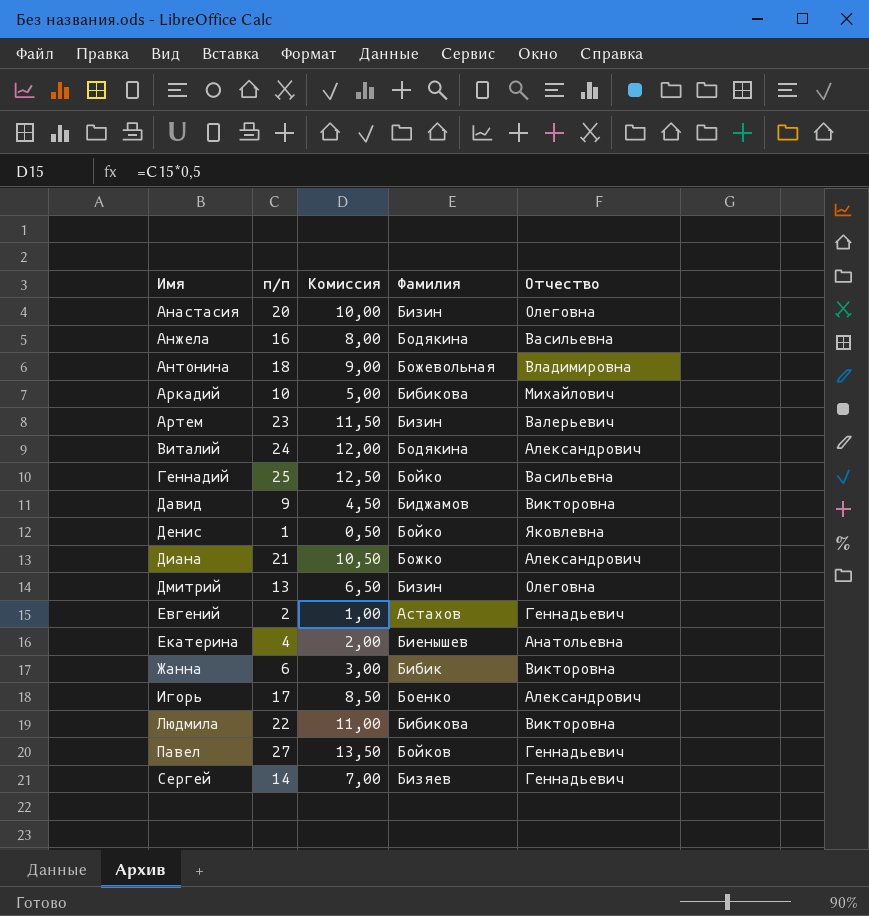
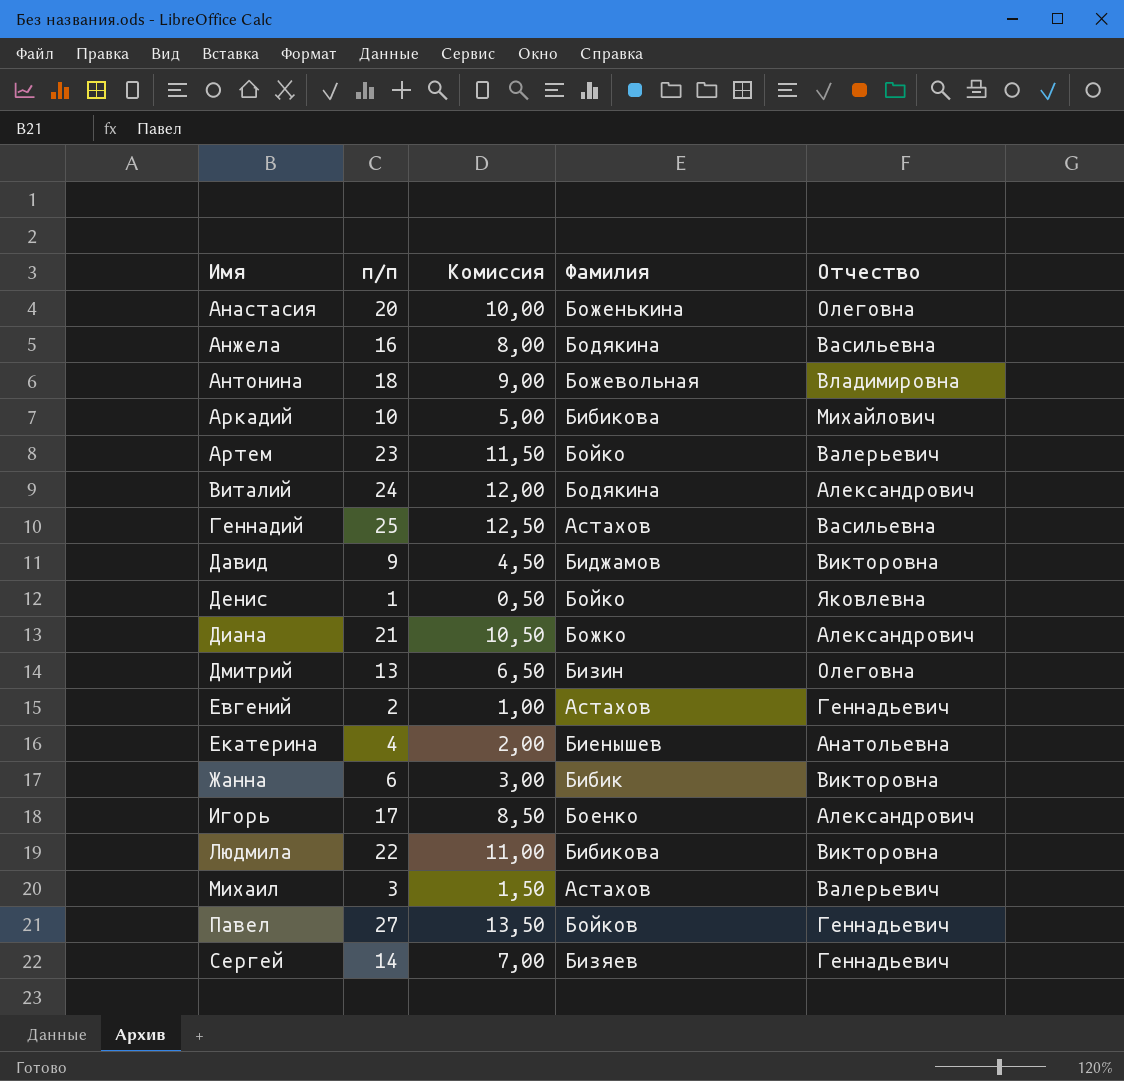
Анастасия | Фамилия: Бизин -> Боженькина
Артем | Фамилия: Бизин -> Бойко
Геннадий | Фамилия: Бойко -> Астахов
row Михаил: none -> 3 | 1,50 | Астахов | Валерьевич

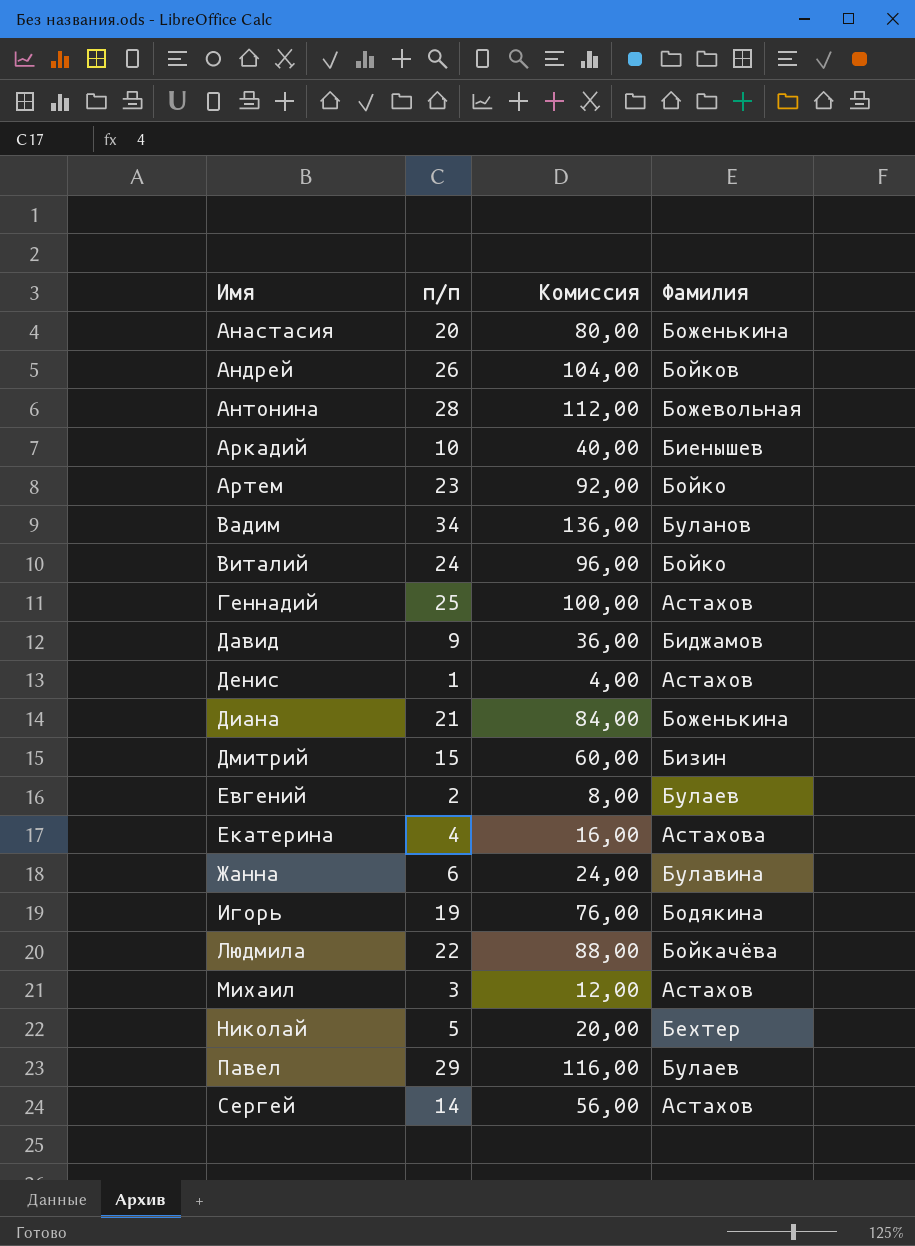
column Отчество | position: 5 -> none
column Комиссия | formula: [п/п] * 0,5 -> [п/п] * 4
row Анжела: 16 | 8,00 | Бодякина | Васильевна -> none
row Андрей: none -> 26 | 104,00 | Бойков
Антонина | п/п: 18 -> 28
Аркадий | Фамилия: Бибикова -> Биенышев
row Вадим: none -> 34 | 136,00 | Буланов
Виталий | Фамилия: Бодякина -> Бойко
Денис | Фамилия: Бойко -> Астахов
Диана | Фамилия: Божко -> Боженькина
Дмитрий | п/п: 13 -> 15
Евгений | Фамилия: Астахов -> Булаев
Екатерина | Фамилия: Биенышев -> Астахова
Жанна | Фамилия: Бибик -> Булавина
Игорь | п/п: 17 -> 19
Игорь | Фамилия: Боенко -> Бодякина
Людмила | Фамилия: Бибикова -> Бойкачёва
row Николай: none -> 5 | 20,00 | Бехтер
Павел | п/п: 27 -> 29
Павел | Фамилия: Бойков -> Булаев
Сергей | Фамилия: Бизяев -> Астахов

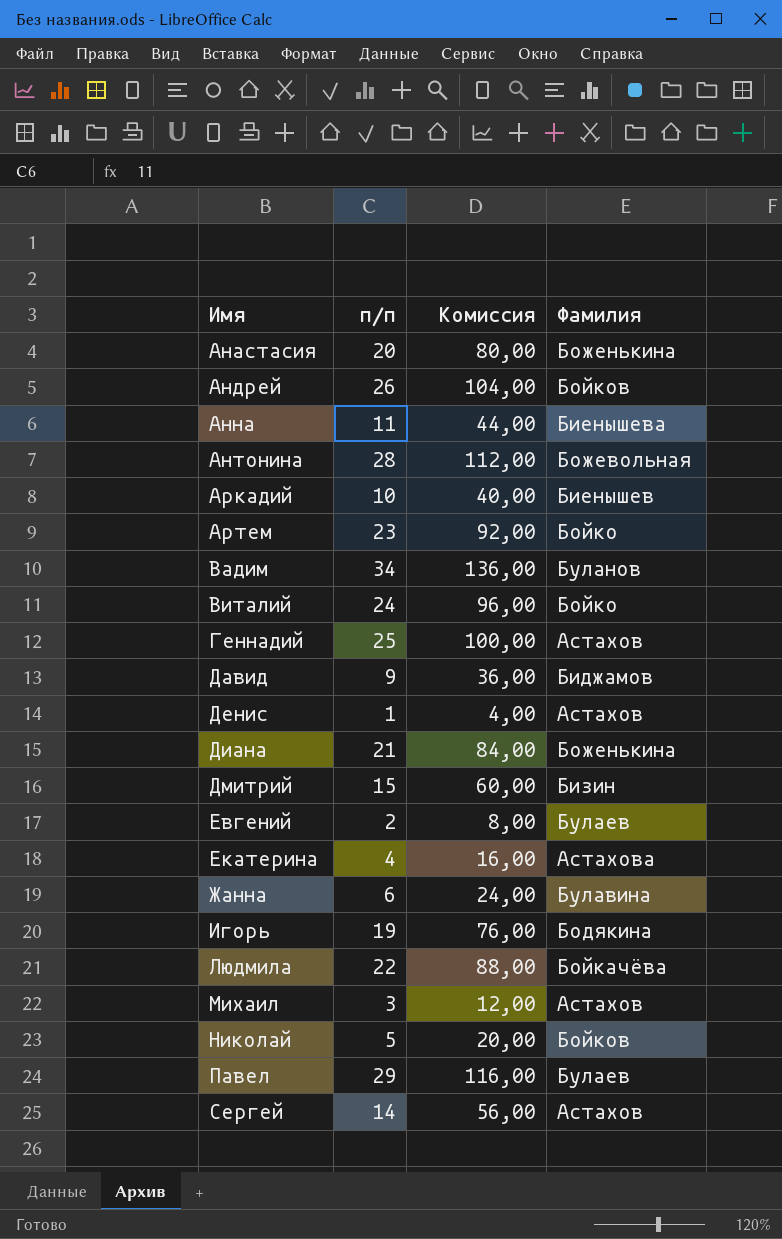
row Анна: none -> 11 | 44,00 | Биенышева
Николай | Фамилия: Бехтер -> Бойков

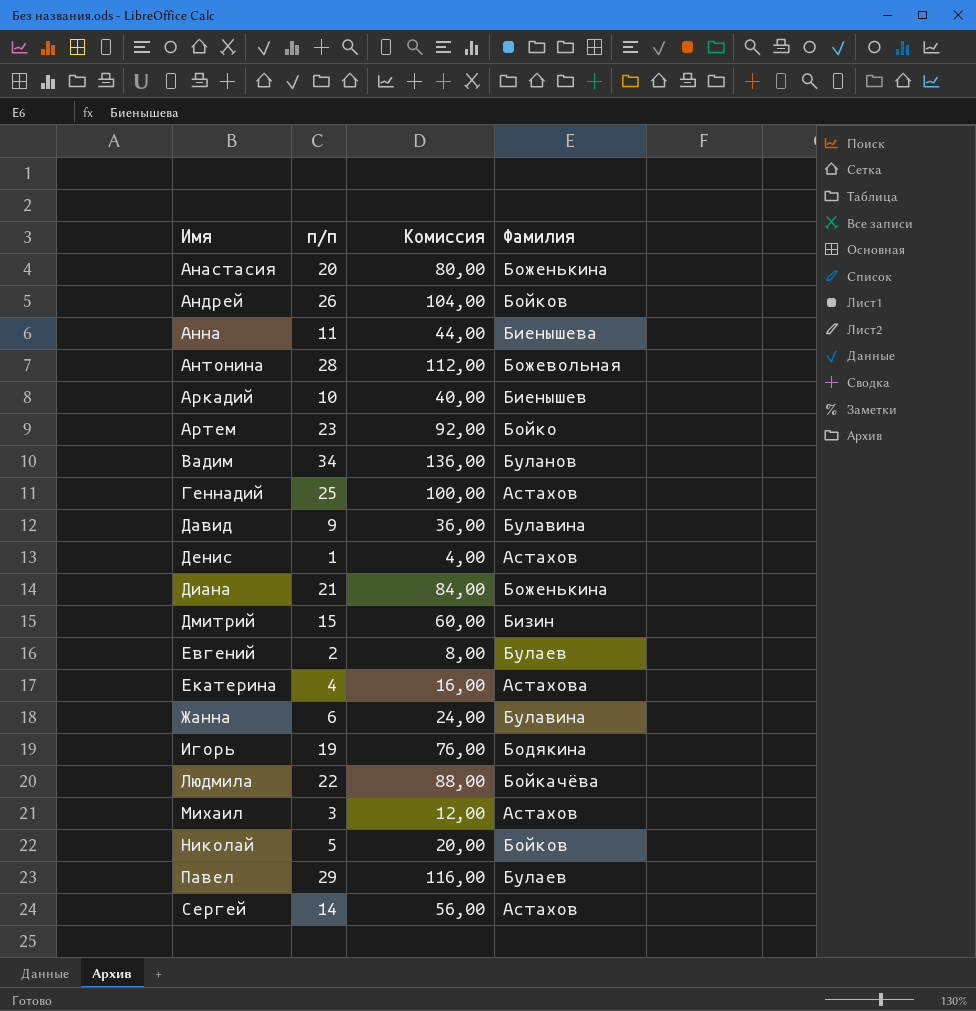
row Виталий: 24 | 96,00 | Бойко -> none
Давид | Фамилия: Биджамов -> Булавина

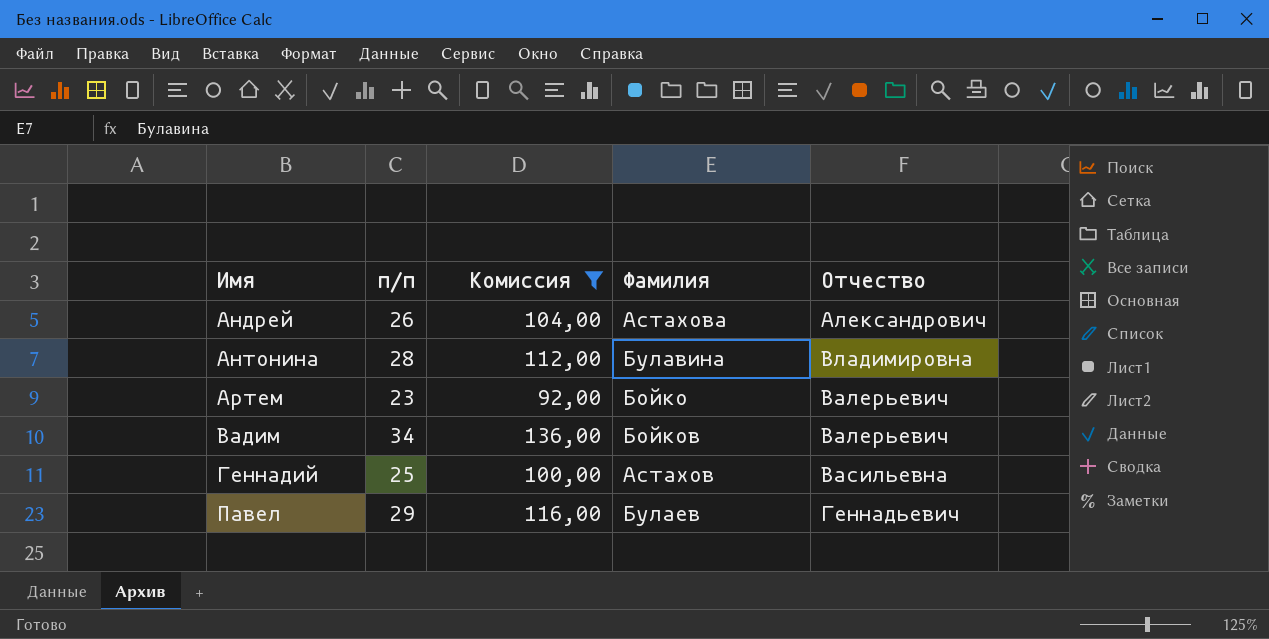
filter: none -> Комиссия >= 92,00
column Отчество | position: none -> 5
Андрей | Фамилия: Бойков -> Астахова
Антонина | Фамилия: Божевольная -> Булавина
Вадим | Фамилия: Буланов -> Бойков

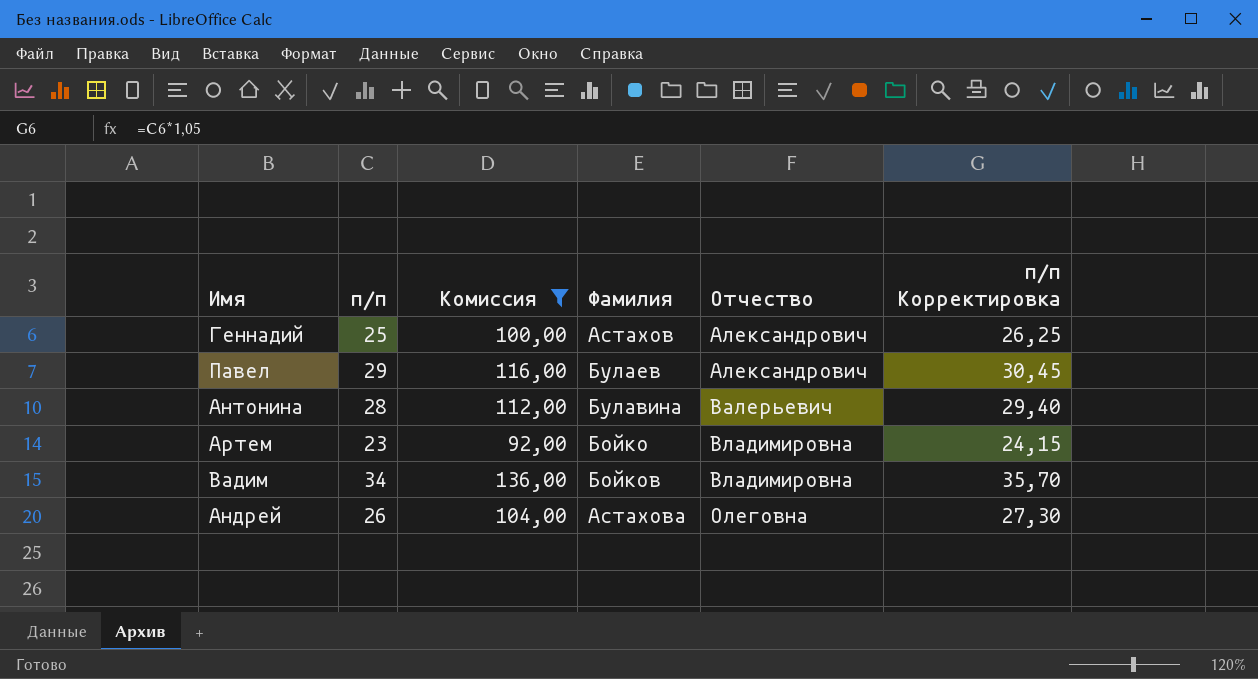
row order: Имя ascending -> Отчество ascending
column п/п Корректировка | formula: none -> [п/п] * 1,05
Геннадий | Отчество: Васильевна -> Александрович
Павел | Отчество: Геннадьевич -> Александрович
Антонина | Отчество: Владимировна -> Валерьевич
Артем | Отчество: Валерьевич -> Владимировна
Вадим | Отчество: Валерьевич -> Владимировна
Андрей | Отчество: Александрович -> Олеговна

